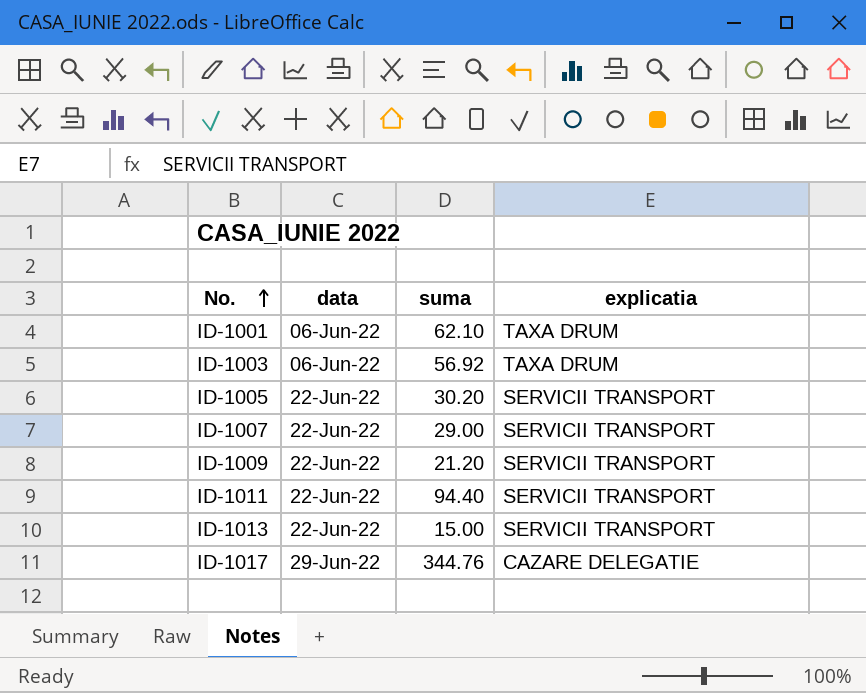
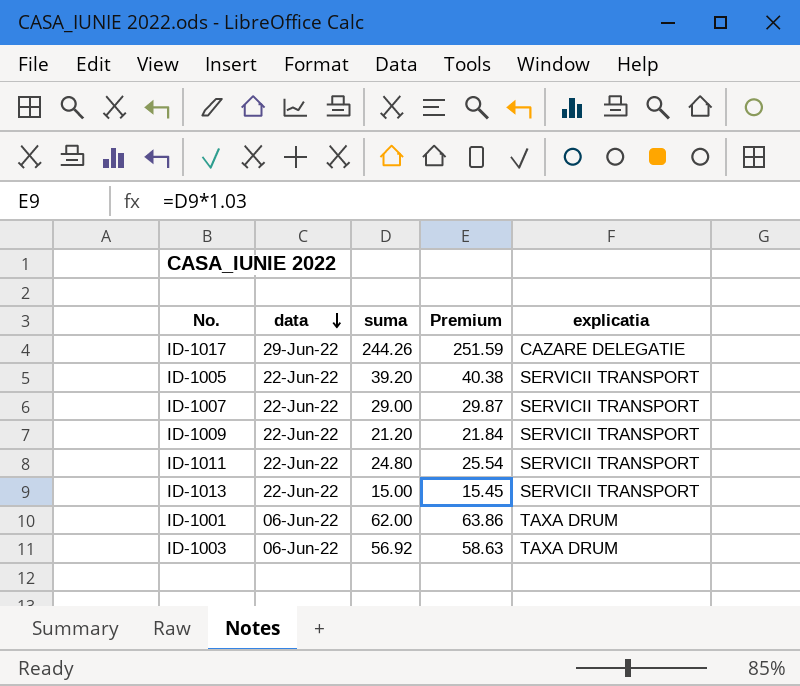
row order: No. ascending -> data descending
column Premium | formula: none -> [suma] * 1.03
ID-1017 | suma: 344.76 -> 244.26
ID-1005 | suma: 30.20 -> 39.20
ID-1011 | suma: 94.40 -> 24.80
ID-1001 | suma: 62.10 -> 62.00

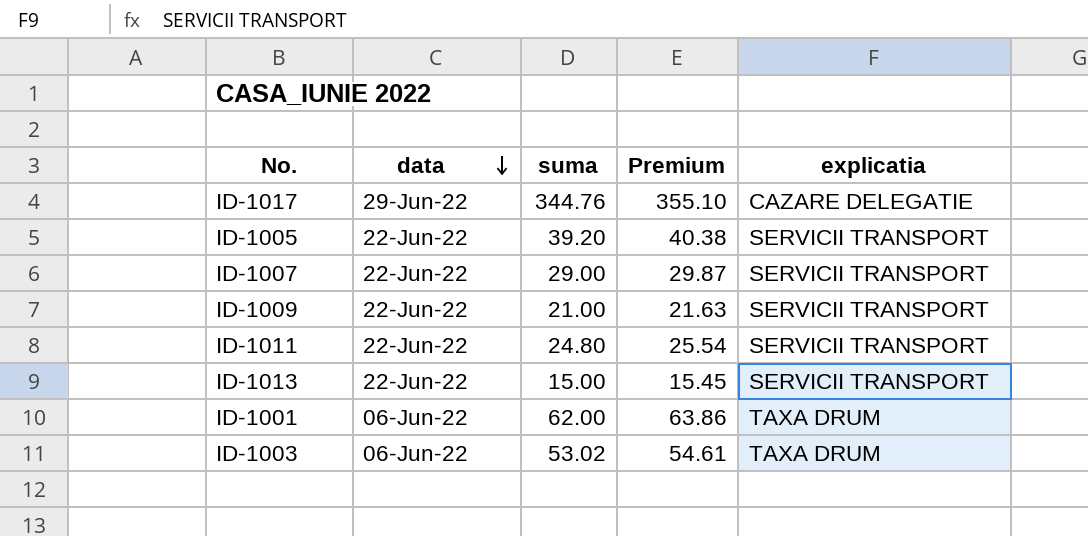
ID-1017 | suma: 244.26 -> 344.76
ID-1017 | Premium: 251.59 -> 355.10
ID-1009 | suma: 21.20 -> 21.00
ID-1009 | Premium: 21.84 -> 21.63
ID-1003 | suma: 56.92 -> 53.02
ID-1003 | Premium: 58.63 -> 54.61

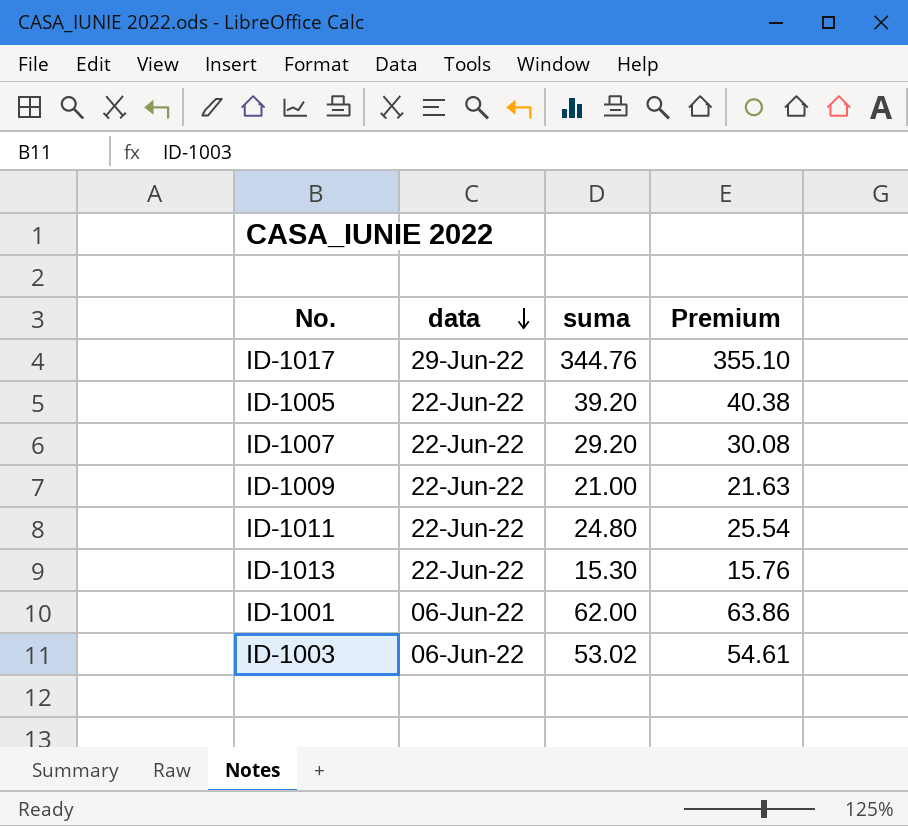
column explicatia | position: 5 -> none
ID-1007 | suma: 29.00 -> 29.20
ID-1007 | Premium: 29.87 -> 30.08
ID-1013 | suma: 15.00 -> 15.30
ID-1013 | Premium: 15.45 -> 15.76

